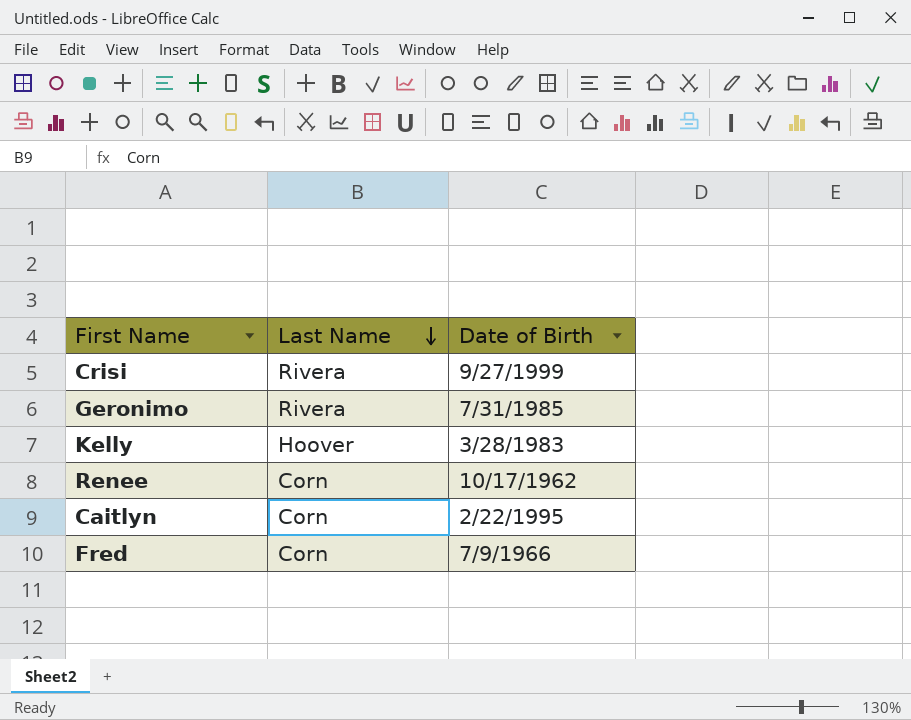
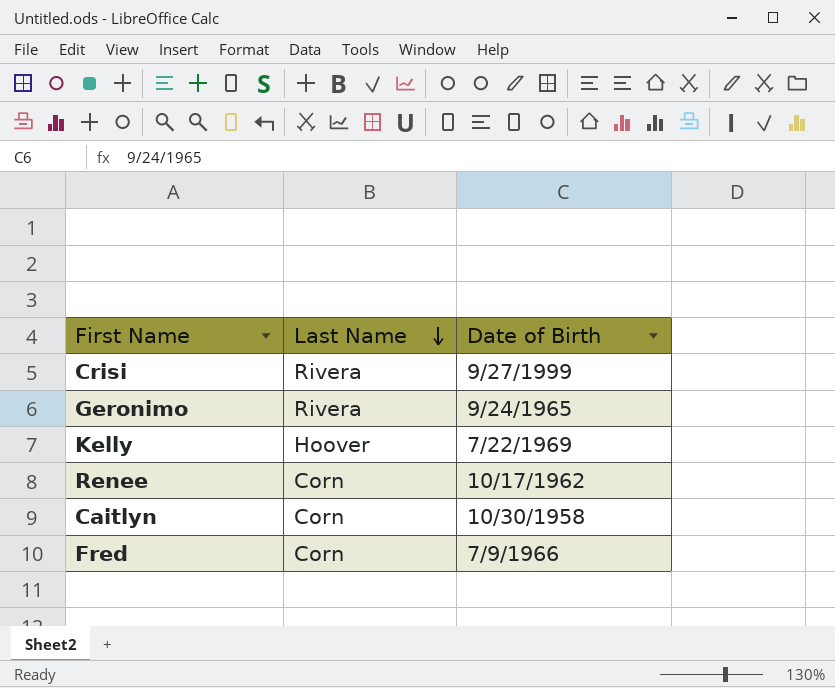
Geronimo | Date of Birth: 7/31/1985 -> 9/24/1965
Kelly | Date of Birth: 3/28/1983 -> 7/22/1969
Caitlyn | Date of Birth: 2/22/1995 -> 10/30/1958

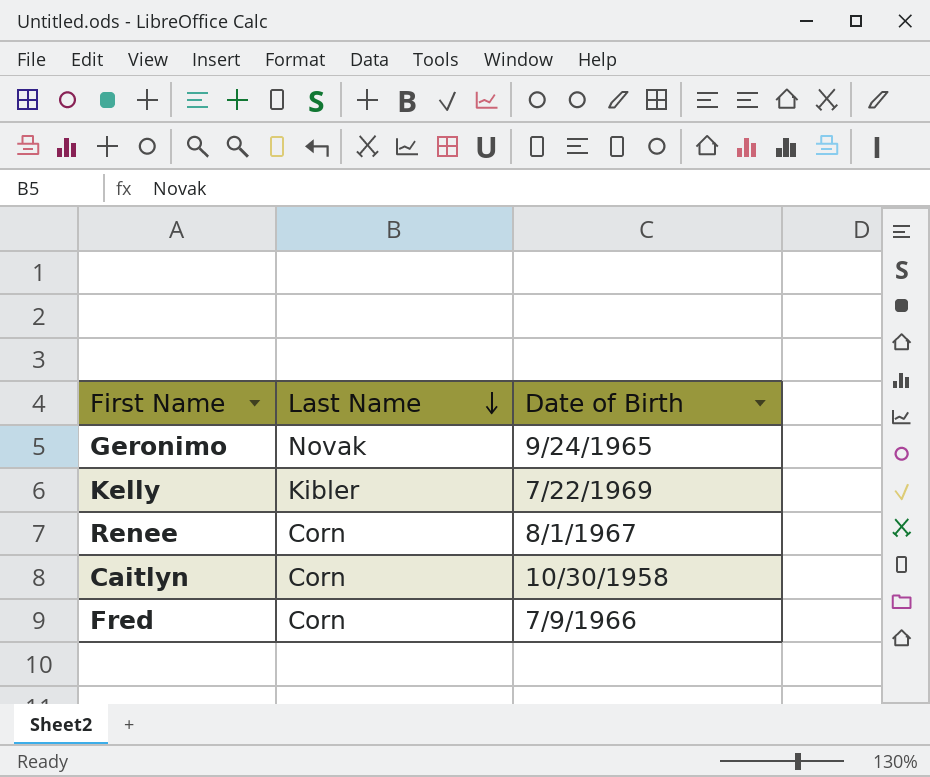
row Crisi: Rivera | 9/27/1999 -> none
Geronimo | Last Name: Rivera -> Novak
Kelly | Last Name: Hoover -> Kibler
Renee | Date of Birth: 10/17/1962 -> 8/1/1967

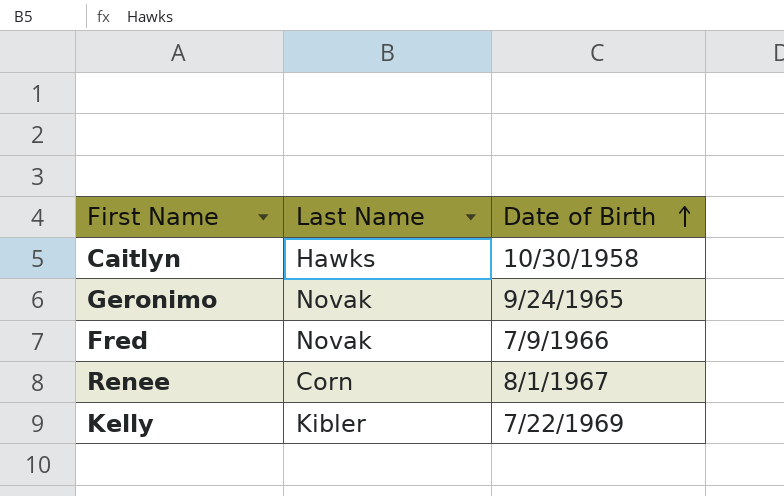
row order: Last Name descending -> Date of Birth ascending
Caitlyn | Last Name: Corn -> Hawks
Fred | Last Name: Corn -> Novak

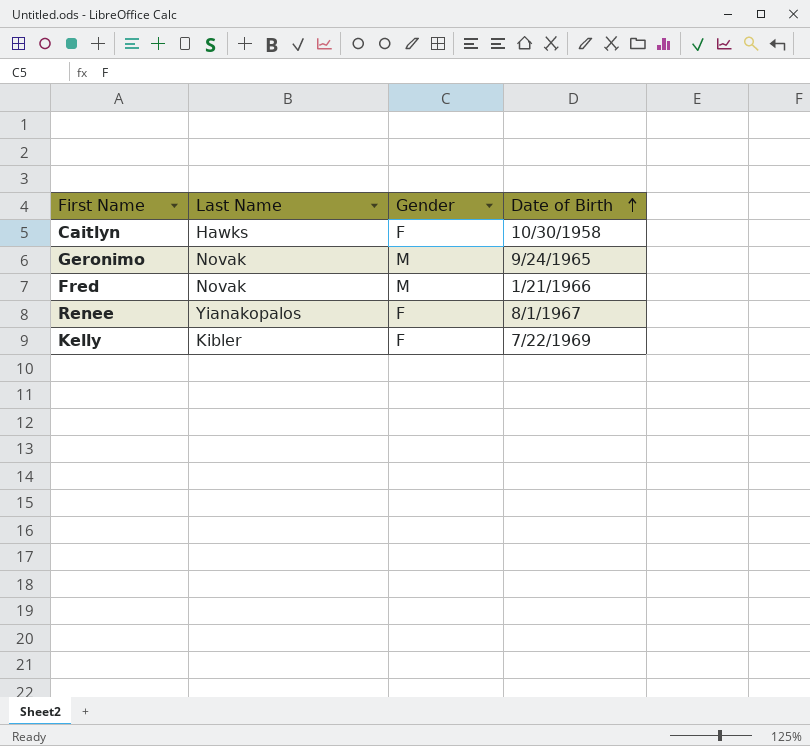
column Gender | position: none -> 3
Fred | Date of Birth: 7/9/1966 -> 1/21/1966
Renee | Last Name: Corn -> Yianakopalos

